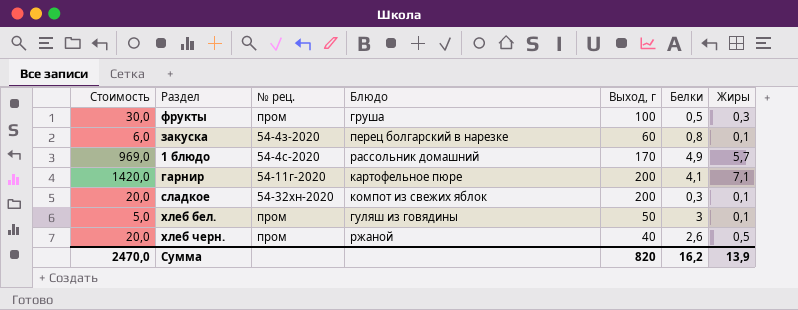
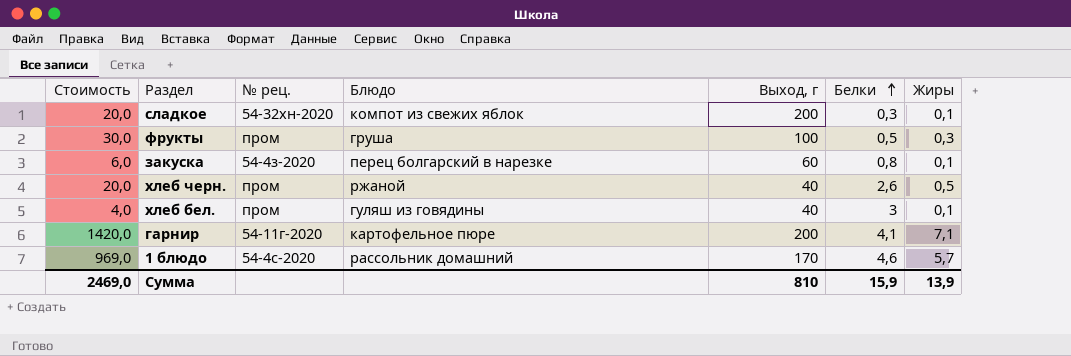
row order: none -> Белки ascending
хлеб бел. | Стоимость: 5,0 -> 4,0
хлеб бел. | Выход, г: 50 -> 40
1 блюдо | Белки: 4,9 -> 4,6
Сумма | Стоимость: 2470,0 -> 2469,0
Сумма | Выход, г: 820 -> 810
Сумма | Белки: 16,2 -> 15,9

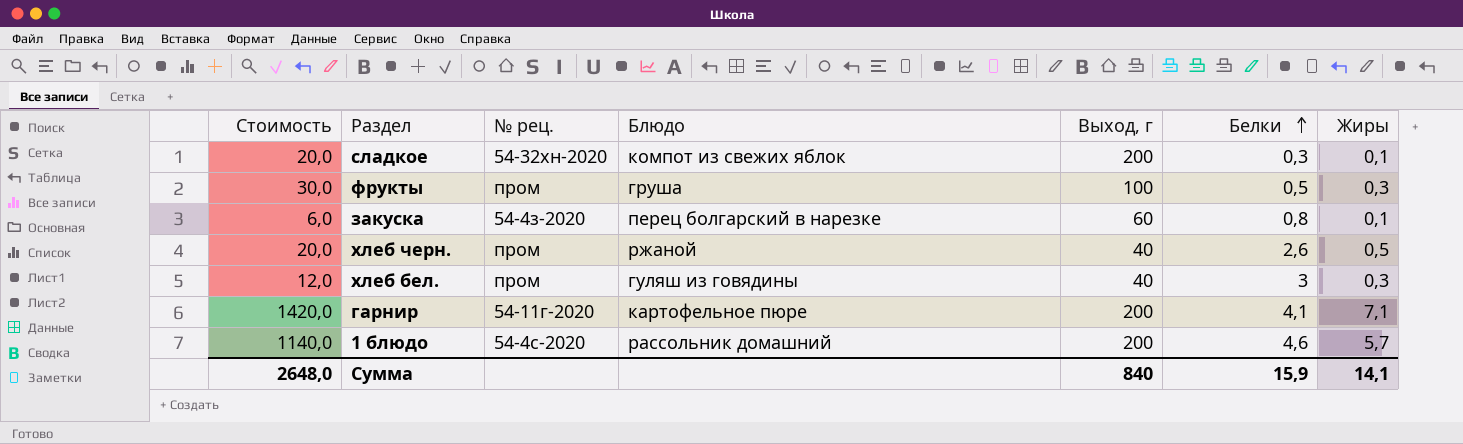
хлеб бел. | Стоимость: 4,0 -> 12,0
хлеб бел. | Жиры: 0,1 -> 0,3
1 блюдо | Стоимость: 969,0 -> 1140,0
1 блюдо | Выход, г: 170 -> 200
Сумма | Стоимость: 2469,0 -> 2648,0
Сумма | Выход, г: 810 -> 840
Сумма | Жиры: 13,9 -> 14,1

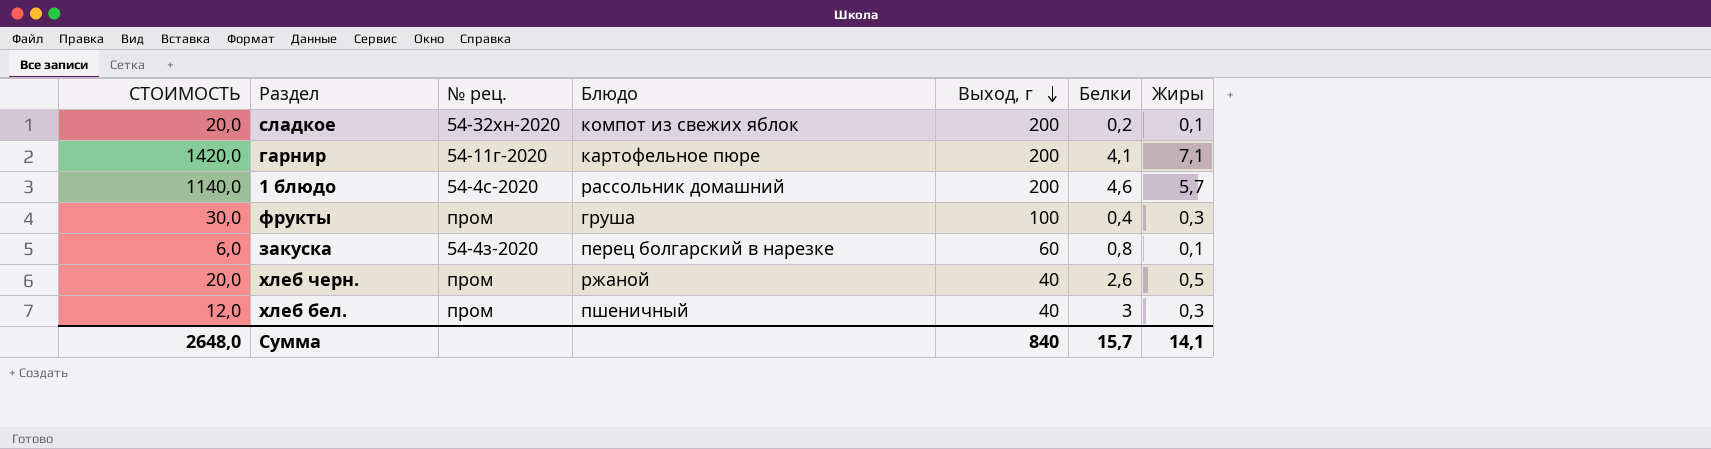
row order: Белки ascending -> Выход, г descending
column name: Стоимость -> СТОИМОСТЬ
сладкое | Белки: 0,3 -> 0,2
фрукты | Белки: 0,5 -> 0,4
хлеб бел. | Блюдо: гуляш из говядины -> пшеничный
Сумма | Белки: 15,9 -> 15,7

